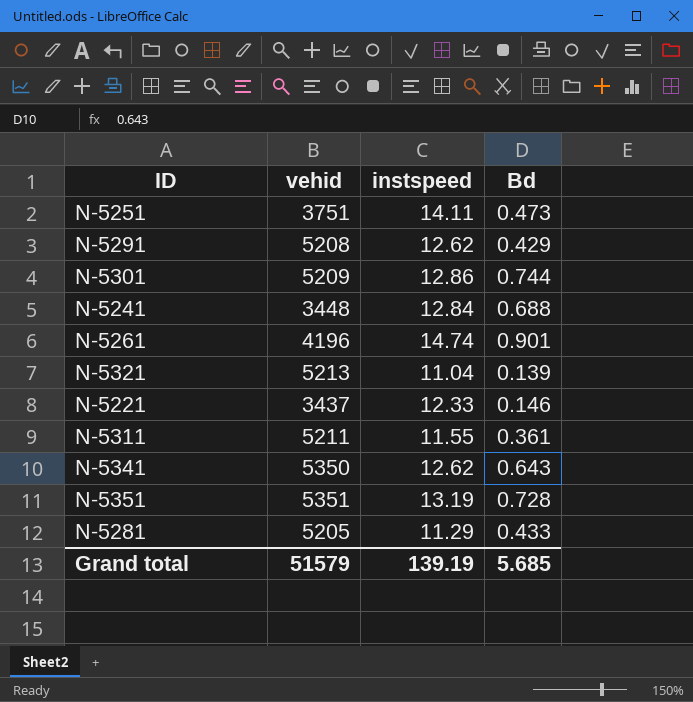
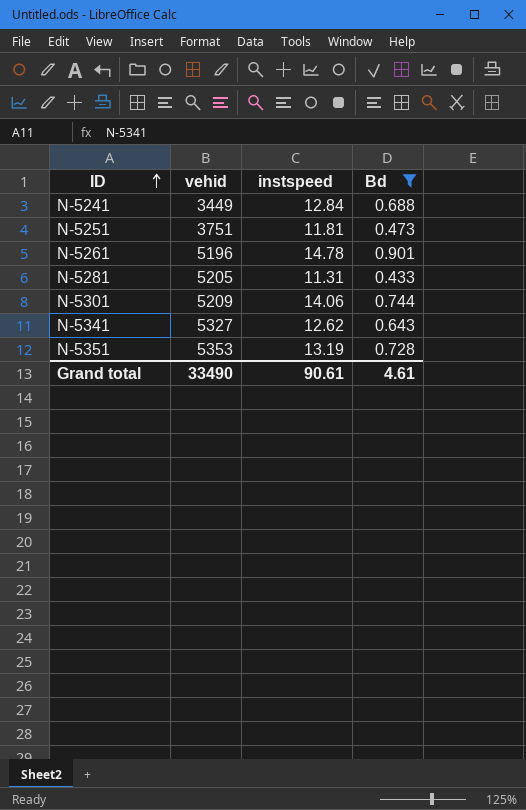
filter: none -> Bd >= 0.433
row order: none -> ID ascending
N-5241 | vehid: 3448 -> 3449
N-5251 | instspeed: 14.11 -> 11.81
N-5261 | vehid: 4196 -> 5196
N-5261 | instspeed: 14.74 -> 14.78
N-5281 | instspeed: 11.29 -> 11.31
N-5301 | instspeed: 12.86 -> 14.06
N-5341 | vehid: 5350 -> 5327
N-5351 | vehid: 5351 -> 5353
Grand total | vehid: 51579 -> 33490
Grand total | instspeed: 139.19 -> 90.61
Grand total | Bd: 5.685 -> 4.61

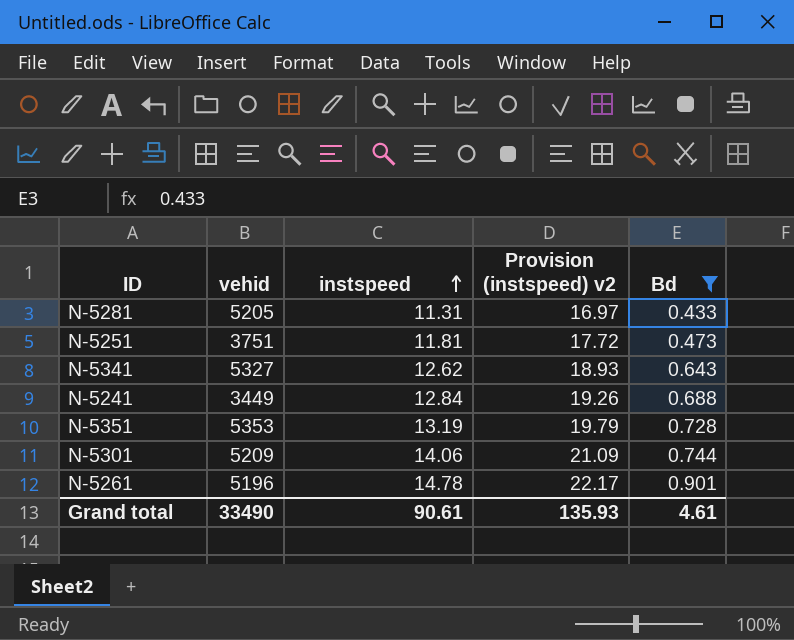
row order: ID ascending -> instspeed ascending
column Provision (instspeed) v2 | formula: none -> [instspeed] * 1.5

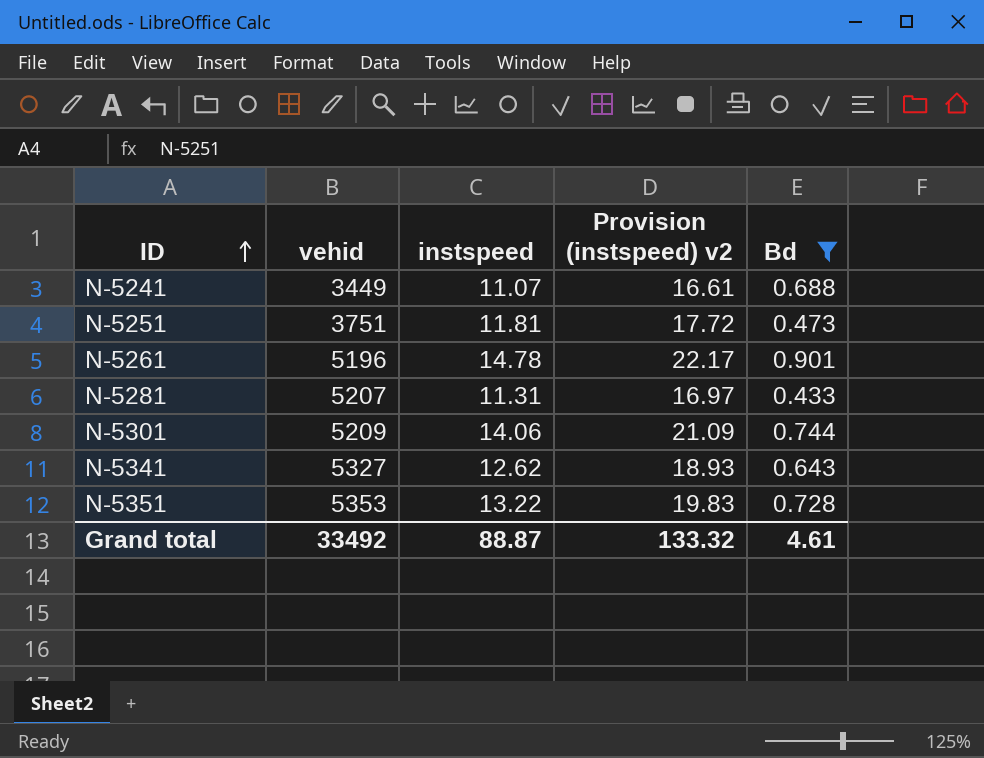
row order: instspeed ascending -> ID ascending
N-5241 | instspeed: 12.84 -> 11.07
N-5241 | Provision (instspeed) v2: 19.26 -> 16.61
N-5281 | vehid: 5205 -> 5207
N-5351 | instspeed: 13.19 -> 13.22
N-5351 | Provision (instspeed) v2: 19.79 -> 19.83
Grand total | vehid: 33490 -> 33492
Grand total | instspeed: 90.61 -> 88.87
Grand total | Provision (instspeed) v2: 135.93 -> 133.32

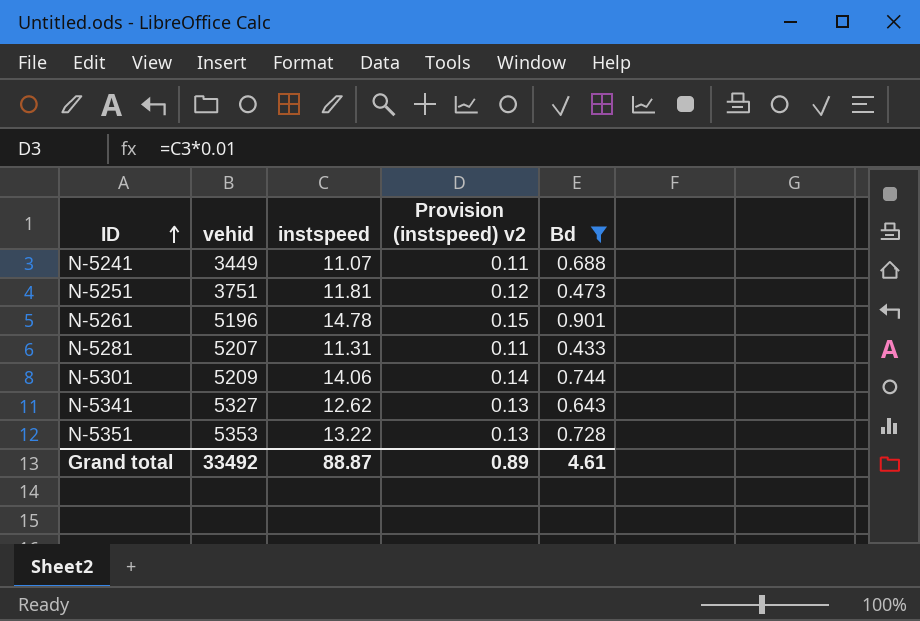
column Provision (instspeed) v2 | formula: [instspeed] * 1.5 -> [instspeed] * 0.01
Grand total | Provision (instspeed) v2: 133.32 -> 0.89

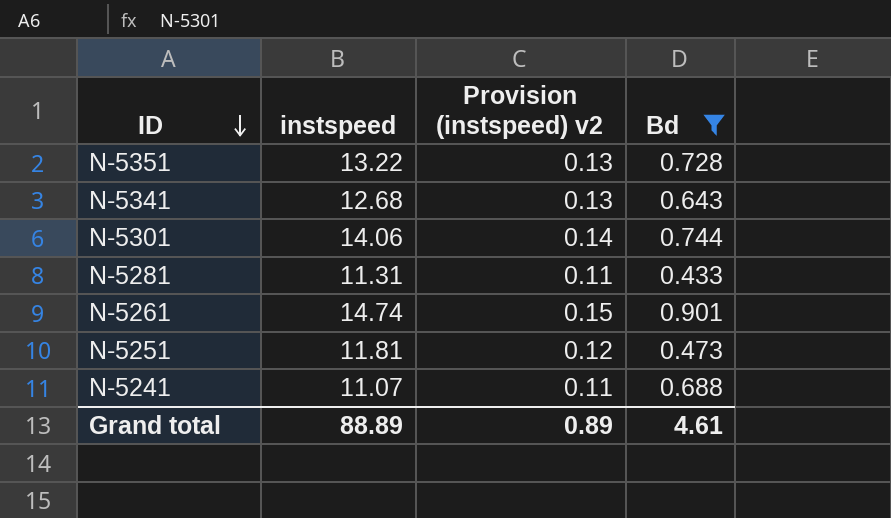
row order: ID ascending -> ID descending
column vehid | position: 2 -> none
N-5341 | instspeed: 12.62 -> 12.68
N-5261 | instspeed: 14.78 -> 14.74
Grand total | instspeed: 88.87 -> 88.89

